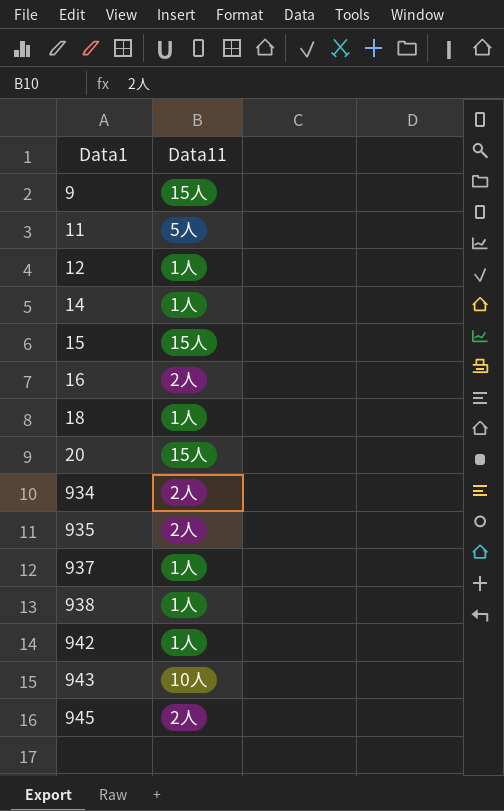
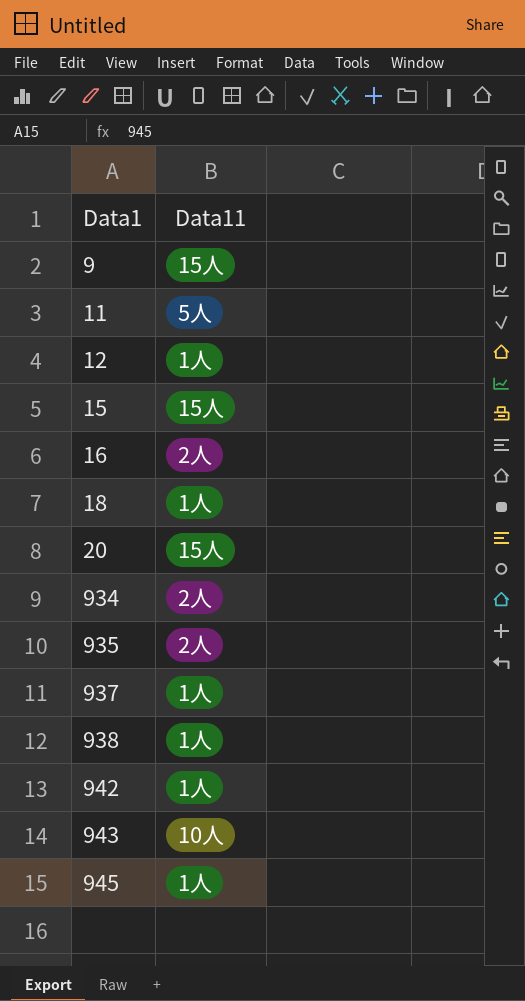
row 14: 1人 -> none
945 | Data11: 2人 -> 1人

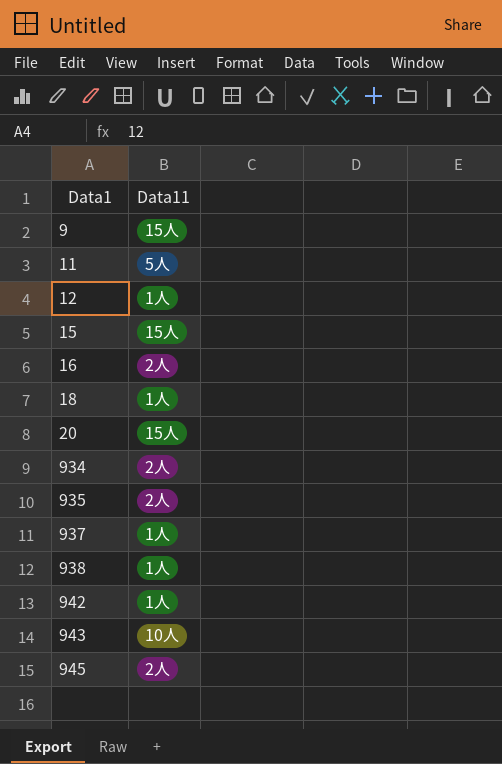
945 | Data11: 1人 -> 2人

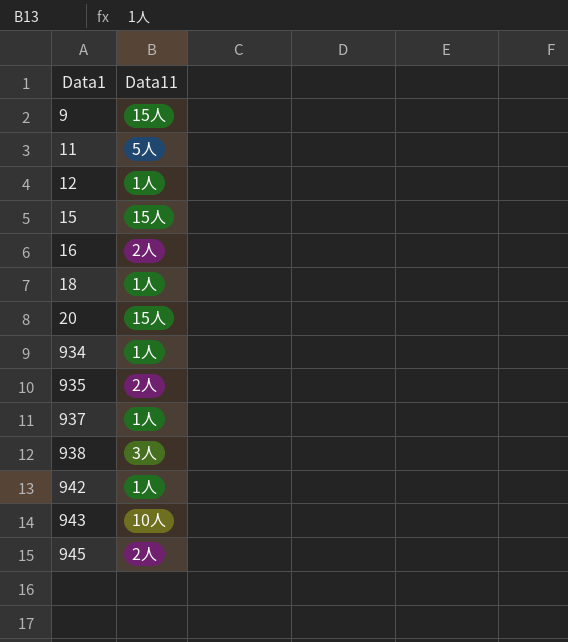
934 | Data11: 2人 -> 1人
938 | Data11: 1人 -> 3人

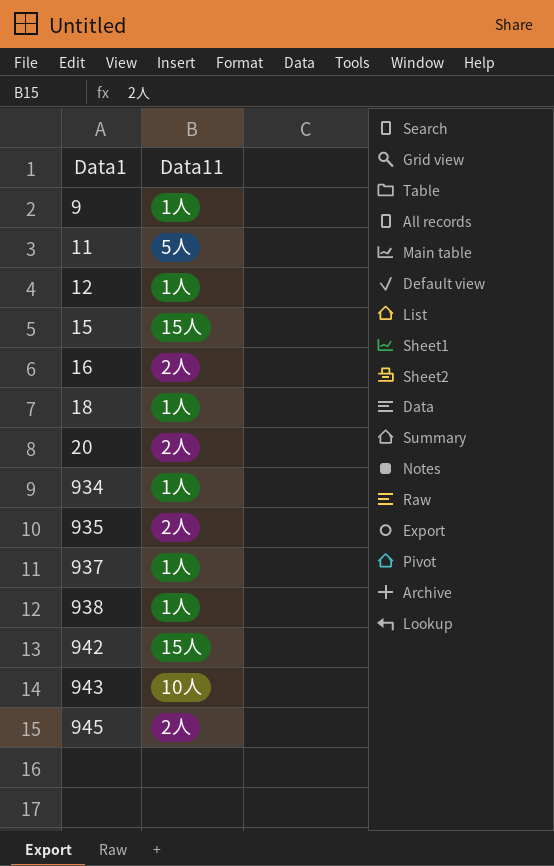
9 | Data11: 15人 -> 1人
20 | Data11: 15人 -> 2人
938 | Data11: 3人 -> 1人
942 | Data11: 1人 -> 15人

